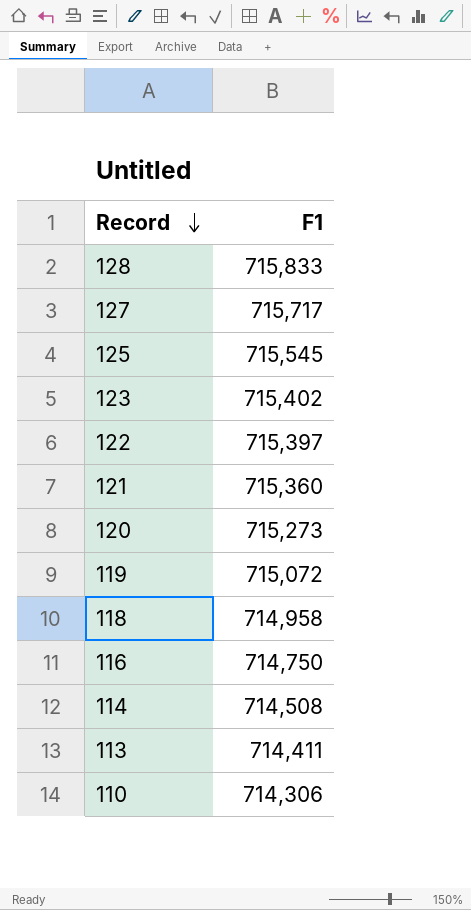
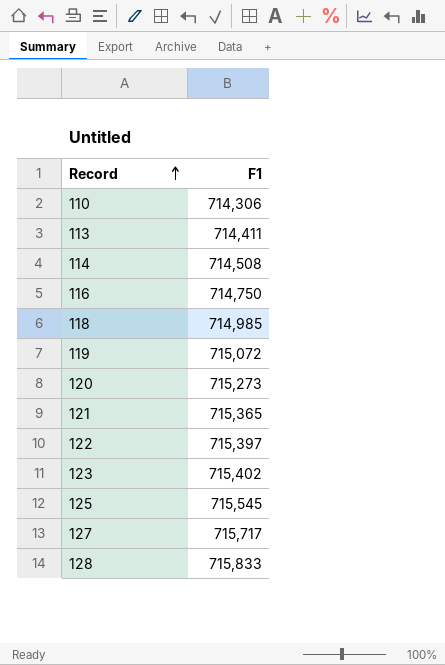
row order: Record descending -> Record ascending
118 | F1: 714,958 -> 714,985
121 | F1: 715,360 -> 715,365

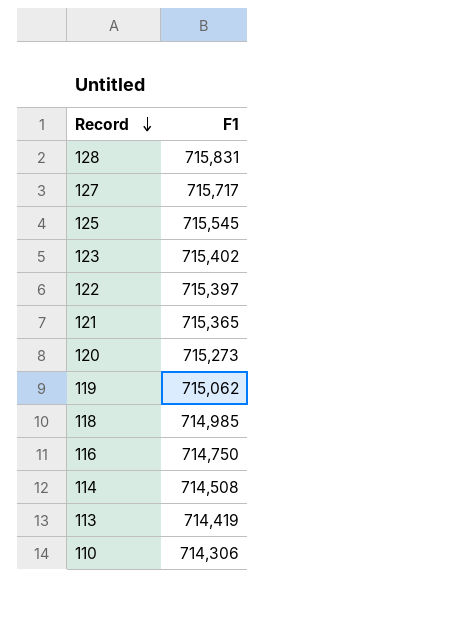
row order: Record ascending -> Record descending
128 | F1: 715,833 -> 715,831
119 | F1: 715,072 -> 715,062
113 | F1: 714,411 -> 714,419

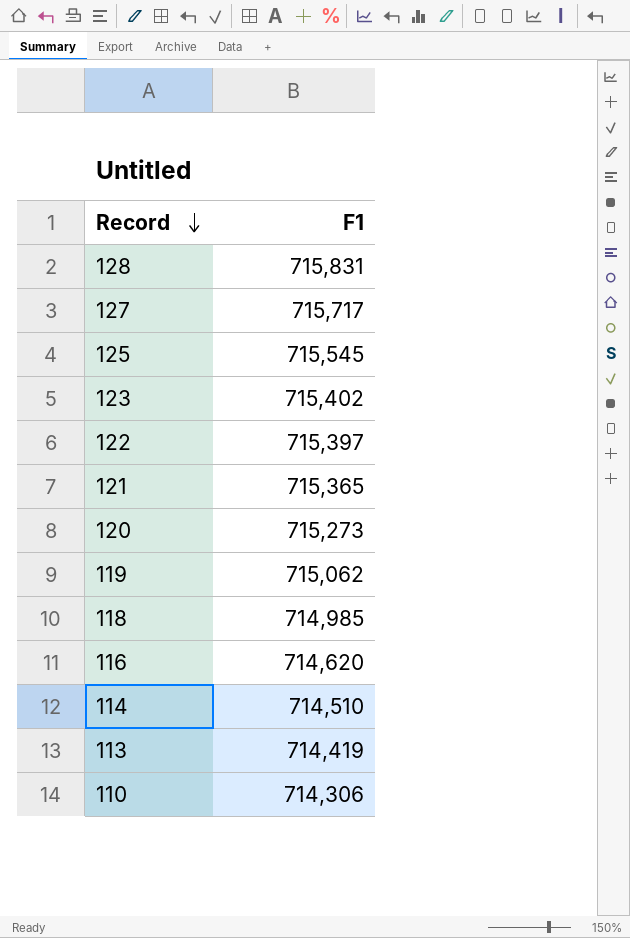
116 | F1: 714,750 -> 714,620
114 | F1: 714,508 -> 714,510

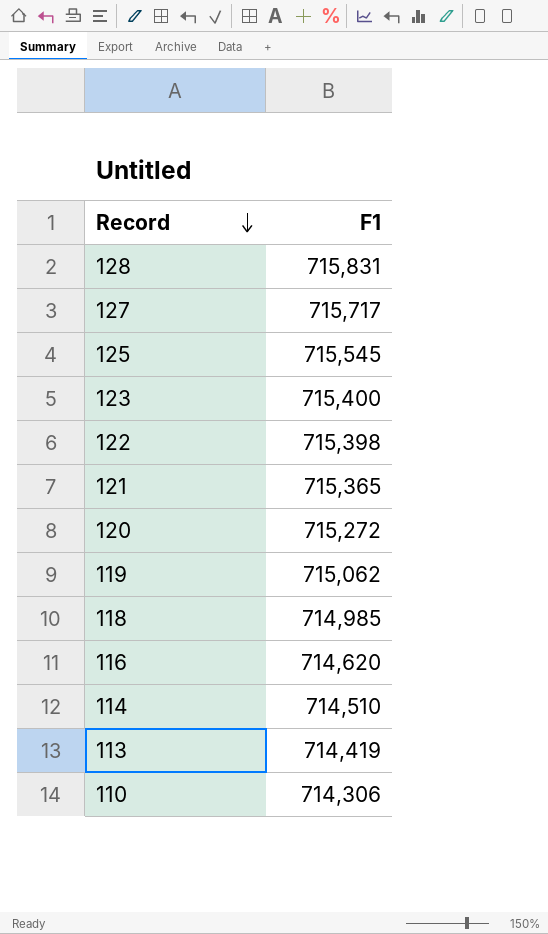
123 | F1: 715,402 -> 715,400
122 | F1: 715,397 -> 715,398
120 | F1: 715,273 -> 715,272

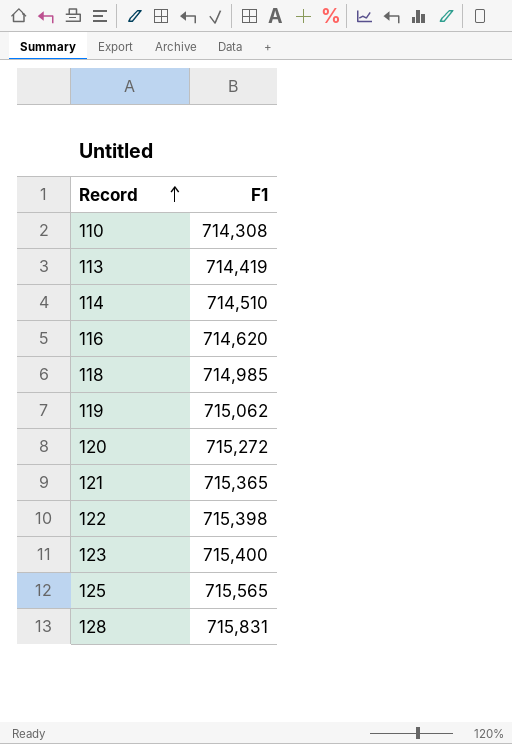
row order: Record descending -> Record ascending
row 127: 715,717 -> none
110 | F1: 714,306 -> 714,308
125 | F1: 715,545 -> 715,565

